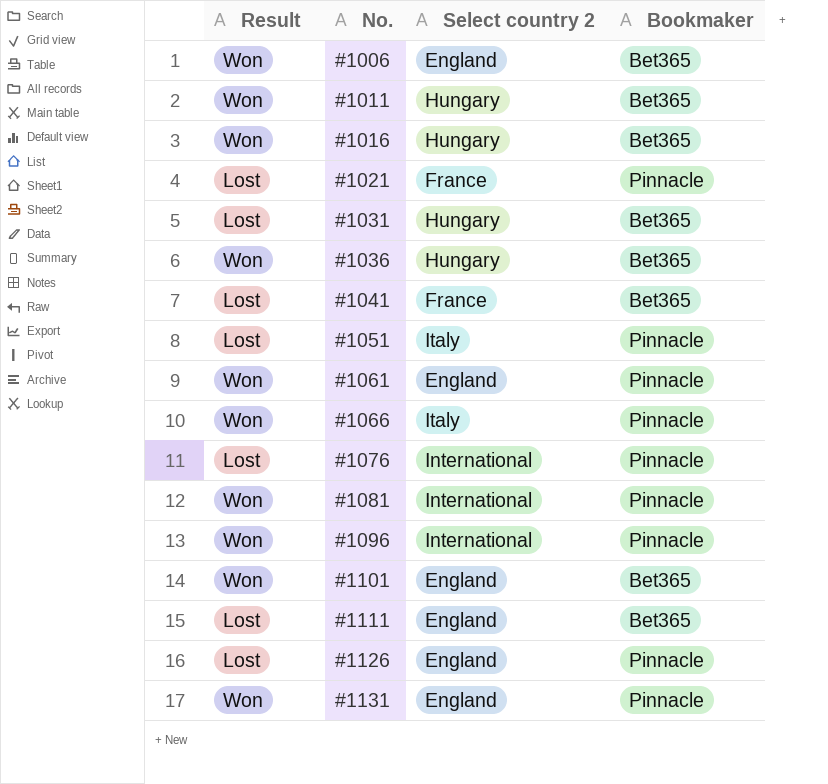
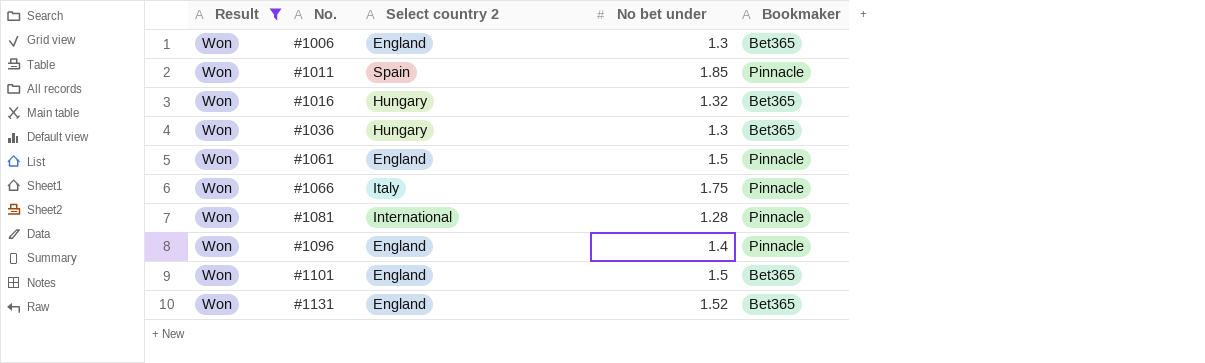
filter: none -> Result = Won
column No bet under | position: none -> 4
#1011 | Select country 2: Hungary -> Spain
#1011 | Bookmaker: Bet365 -> Pinnacle
#1096 | Select country 2: International -> England
#1131 | Bookmaker: Pinnacle -> Bet365

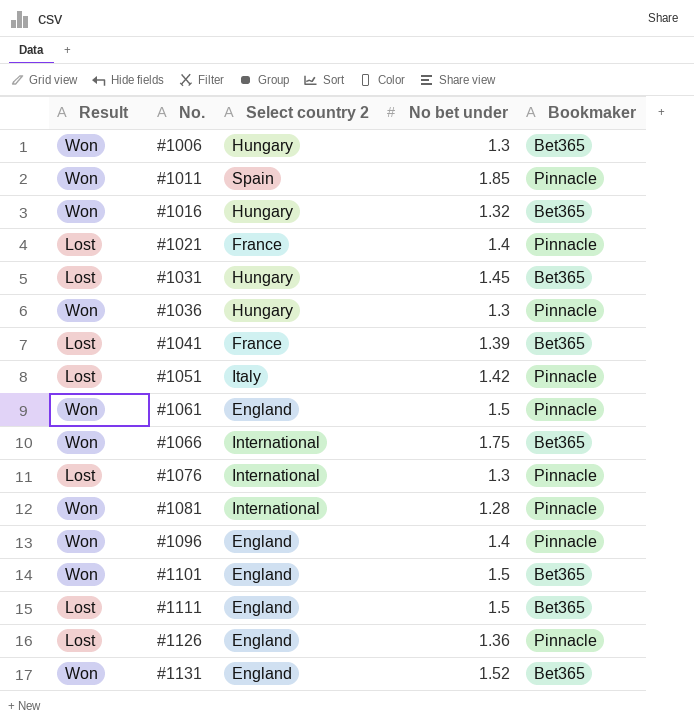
filter: Result = Won -> none
#1006 | Select country 2: England -> Hungary
#1036 | Bookmaker: Bet365 -> Pinnacle
#1066 | Select country 2: Italy -> International
#1066 | Bookmaker: Pinnacle -> Bet365

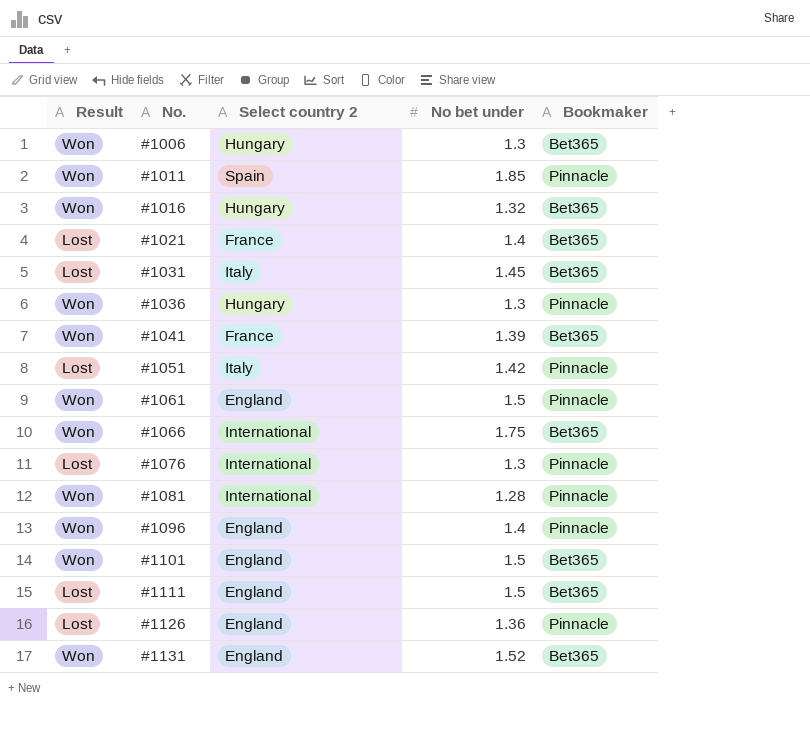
#1021 | Bookmaker: Pinnacle -> Bet365
#1031 | Select country 2: Hungary -> Italy
#1041 | Result: Lost -> Won

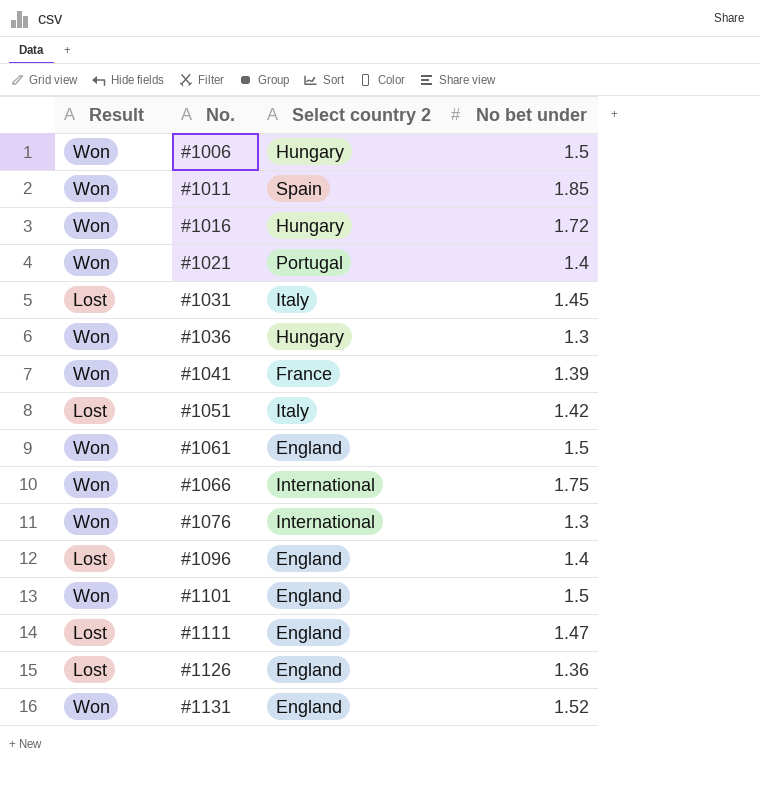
column Bookmaker | position: 5 -> none
row #1081: Won | International | 1.28 | Pinnacle -> none
#1006 | No bet under: 1.3 -> 1.5
#1016 | No bet under: 1.32 -> 1.72
#1021 | Result: Lost -> Won
#1021 | Select country 2: France -> Portugal
#1076 | Result: Lost -> Won
#1096 | Result: Won -> Lost
#1111 | No bet under: 1.5 -> 1.47

